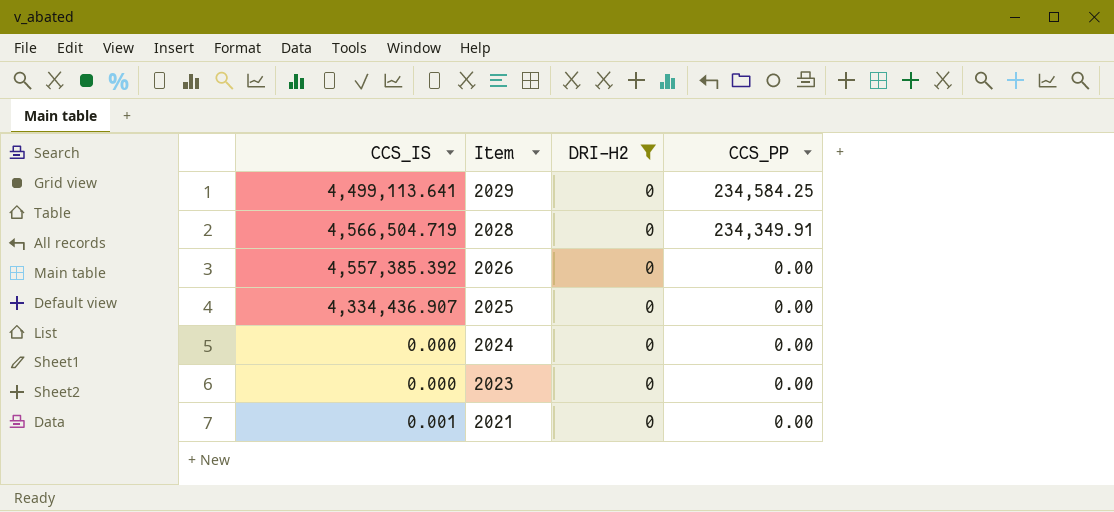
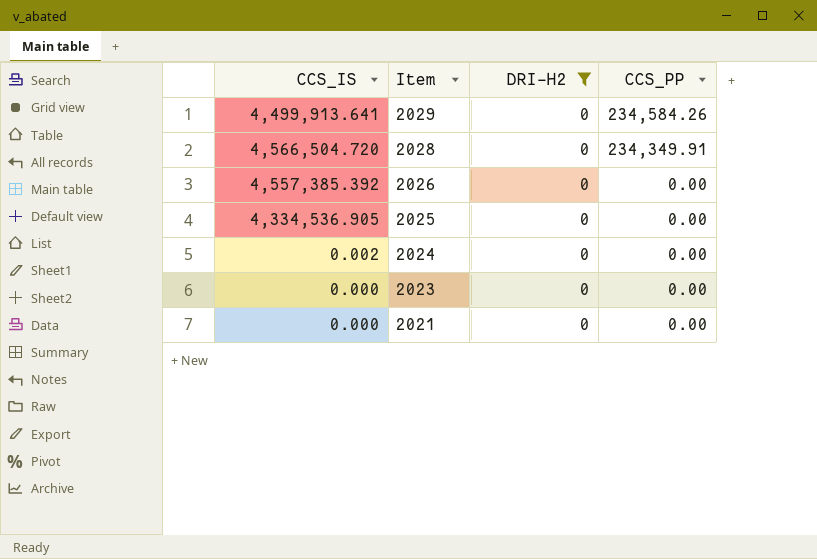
2029 | CCS_IS: 4,499,113.641 -> 4,499,913.641
2029 | CCS_PP: 234,584.25 -> 234,584.26
2028 | CCS_IS: 4,566,504.719 -> 4,566,504.720
2025 | CCS_IS: 4,334,436.907 -> 4,334,536.905
2024 | CCS_IS: 0.000 -> 0.002
2021 | CCS_IS: 0.001 -> 0.000

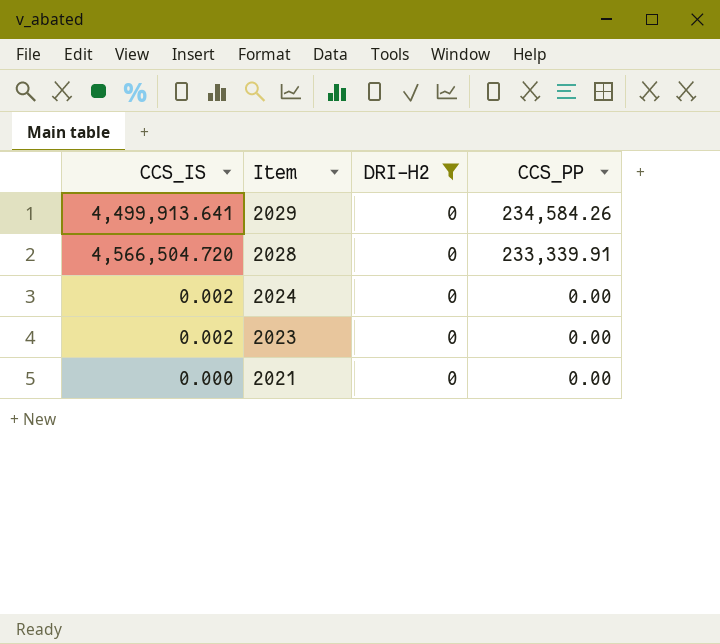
row 2026: 4,557,385.392 | 0 | 0.00 -> none
row 2025: 4,334,536.905 | 0 | 0.00 -> none
2028 | CCS_PP: 234,349.91 -> 233,339.91
2023 | CCS_IS: 0.000 -> 0.002

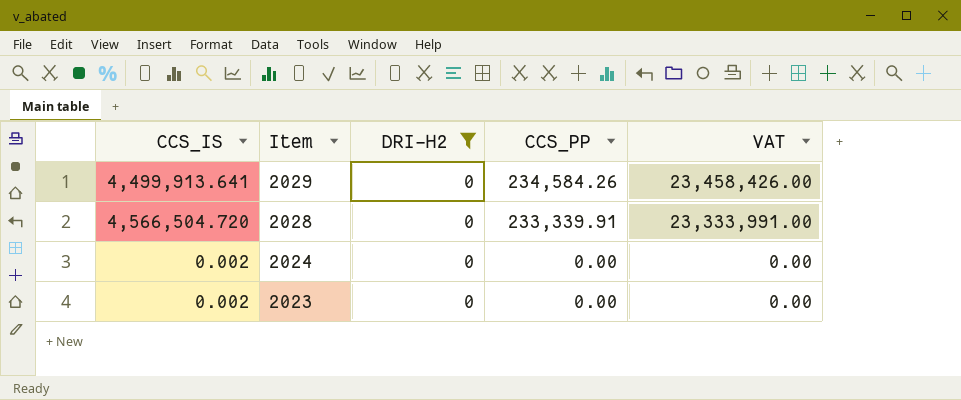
column VAT | formula: none -> [CCS_PP] * 100
row 2021: 0.000 | 0 | 0.00 -> none

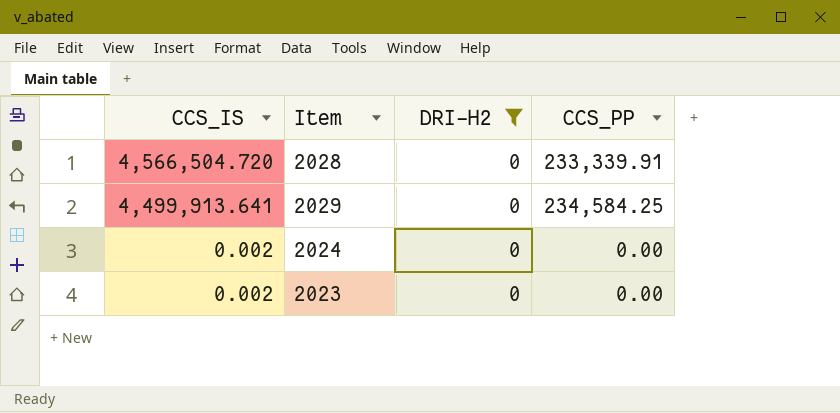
row order: Item descending -> CCS_IS descending
column VAT | formula: [CCS_PP] * 100 -> none
2029 | CCS_PP: 234,584.26 -> 234,584.25

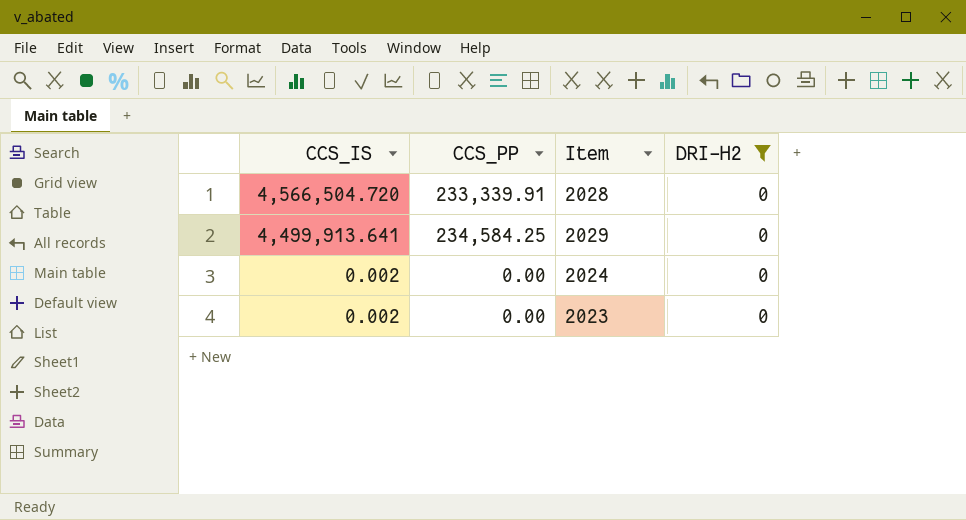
column CCS_PP | position: 4 -> 2

